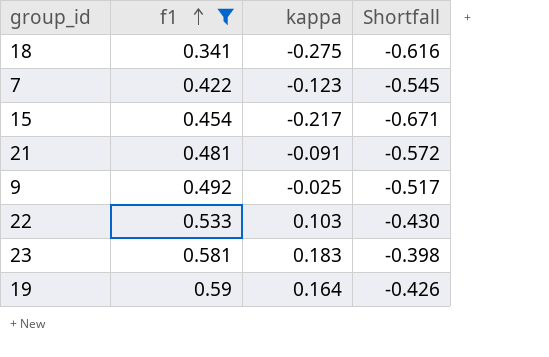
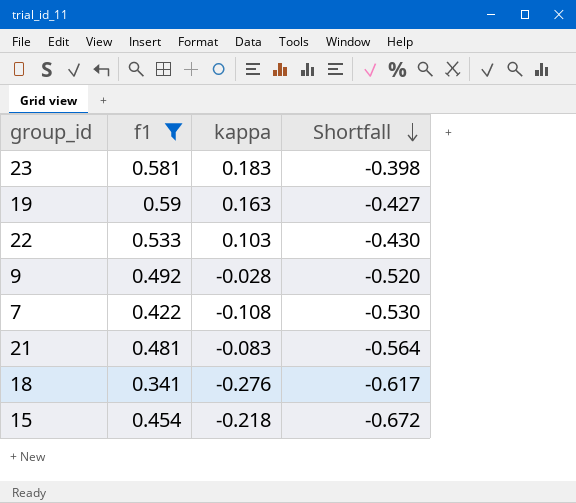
row order: f1 ascending -> Shortfall descending
19 | kappa: 0.164 -> 0.163
19 | Shortfall: -0.426 -> -0.427
9 | kappa: -0.025 -> -0.028
9 | Shortfall: -0.517 -> -0.520
7 | kappa: -0.123 -> -0.108
7 | Shortfall: -0.545 -> -0.530
21 | kappa: -0.091 -> -0.083
21 | Shortfall: -0.572 -> -0.564
18 | kappa: -0.275 -> -0.276
18 | Shortfall: -0.616 -> -0.617
15 | kappa: -0.217 -> -0.218
15 | Shortfall: -0.671 -> -0.672

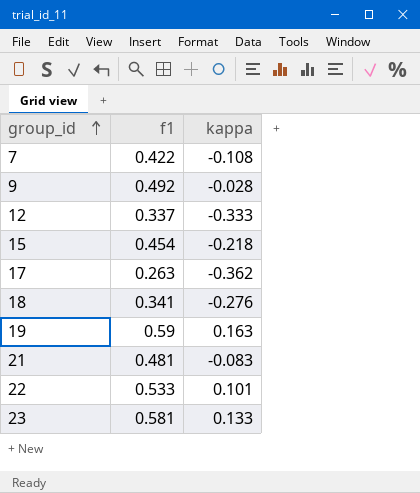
filter: f1 >= 0.341 -> none
row order: Shortfall descending -> group_id ascending
column Shortfall | formula: [kappa] - [f1] -> none
22 | kappa: 0.103 -> 0.101
23 | kappa: 0.183 -> 0.133

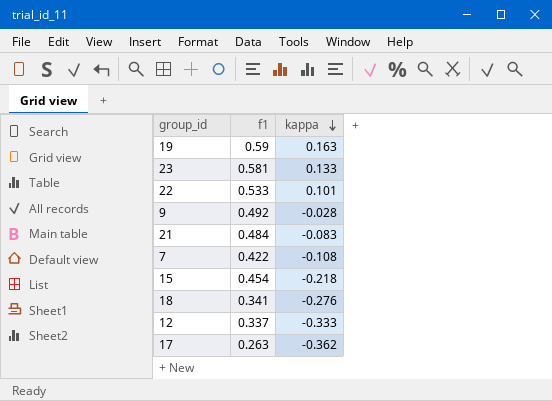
row order: group_id ascending -> kappa descending
21 | f1: 0.481 -> 0.484

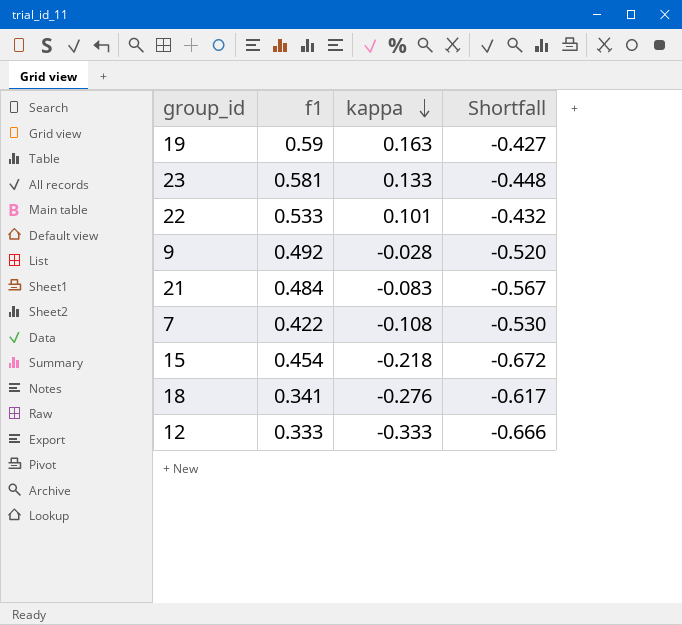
column Shortfall | formula: none -> [kappa] - [f1]
row 17: 0.263 | -0.362 -> none
12 | f1: 0.337 -> 0.333

